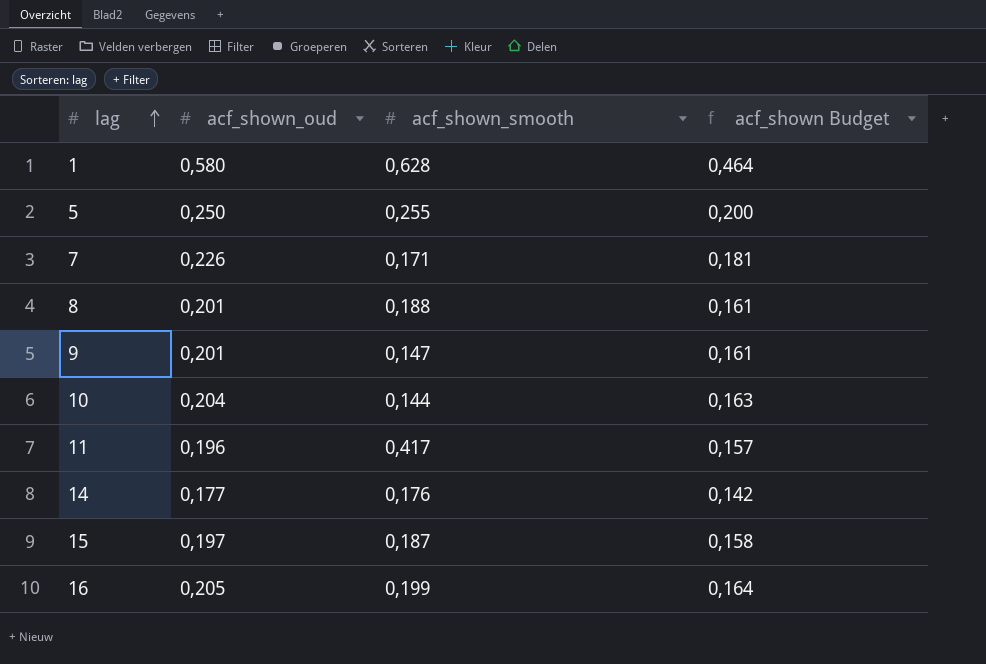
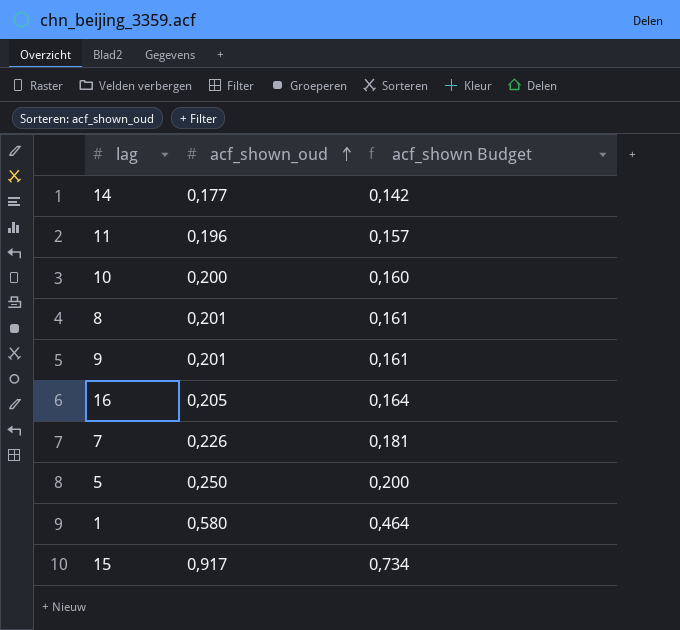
row order: lag ascending -> acf_shown_oud ascending
column acf_shown_smooth | position: 3 -> none
10 | acf_shown_oud: 0,204 -> 0,200
10 | acf_shown Budget: 0,163 -> 0,160
15 | acf_shown_oud: 0,197 -> 0,917
15 | acf_shown Budget: 0,158 -> 0,734

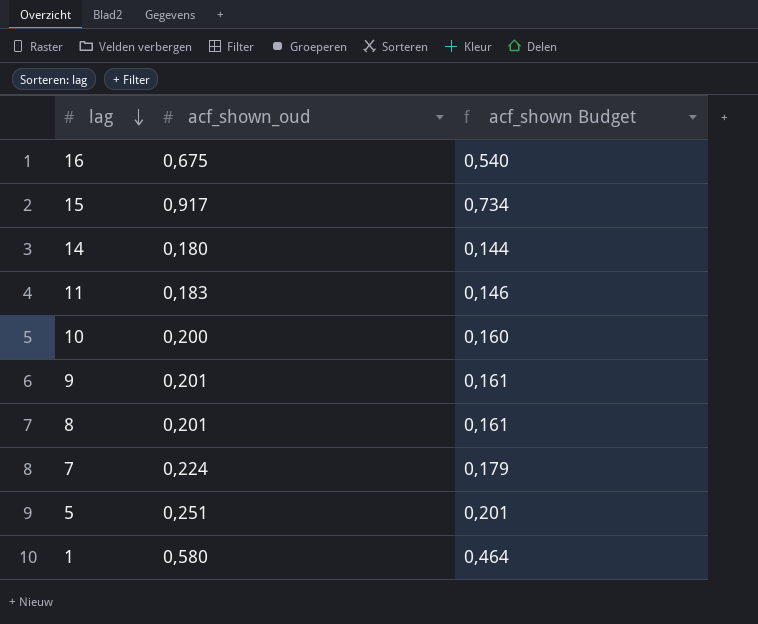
row order: acf_shown_oud ascending -> lag descending
16 | acf_shown_oud: 0,205 -> 0,675
16 | acf_shown Budget: 0,164 -> 0,540
14 | acf_shown_oud: 0,177 -> 0,180
14 | acf_shown Budget: 0,142 -> 0,144
11 | acf_shown_oud: 0,196 -> 0,183
11 | acf_shown Budget: 0,157 -> 0,146
7 | acf_shown_oud: 0,226 -> 0,224
7 | acf_shown Budget: 0,181 -> 0,179
5 | acf_shown_oud: 0,250 -> 0,251
5 | acf_shown Budget: 0,200 -> 0,201

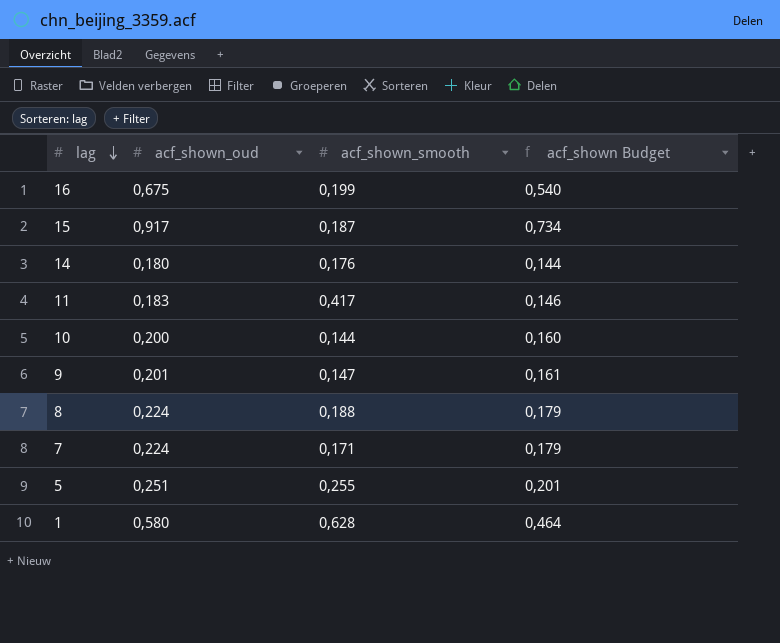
column acf_shown_smooth | position: none -> 3
8 | acf_shown_oud: 0,201 -> 0,224
8 | acf_shown Budget: 0,161 -> 0,179

